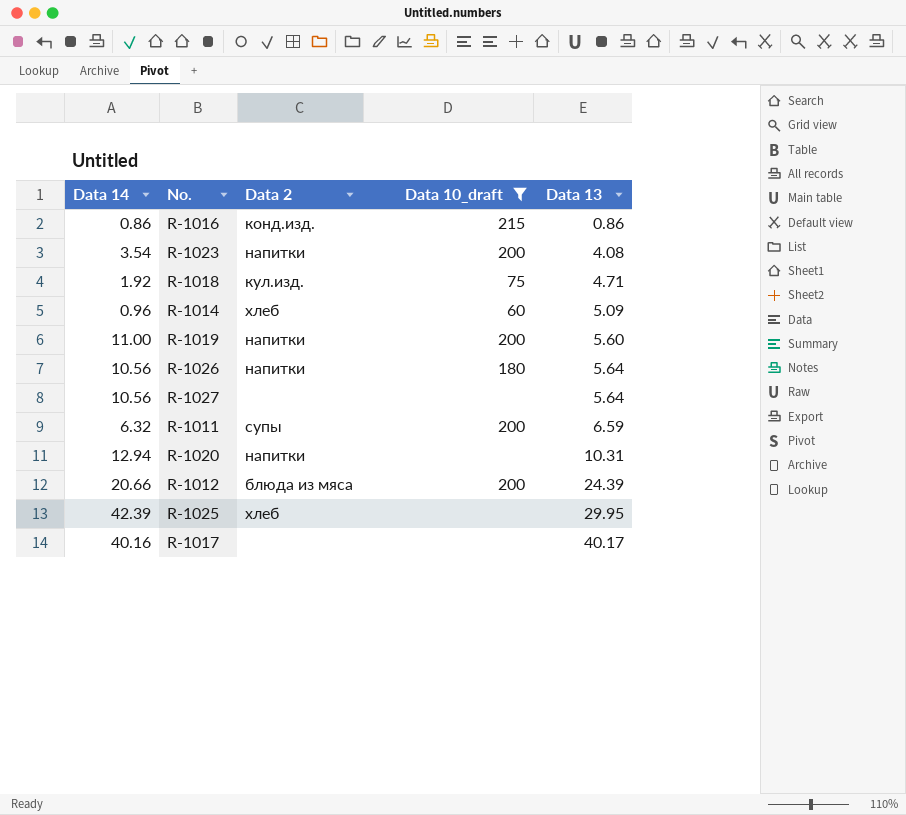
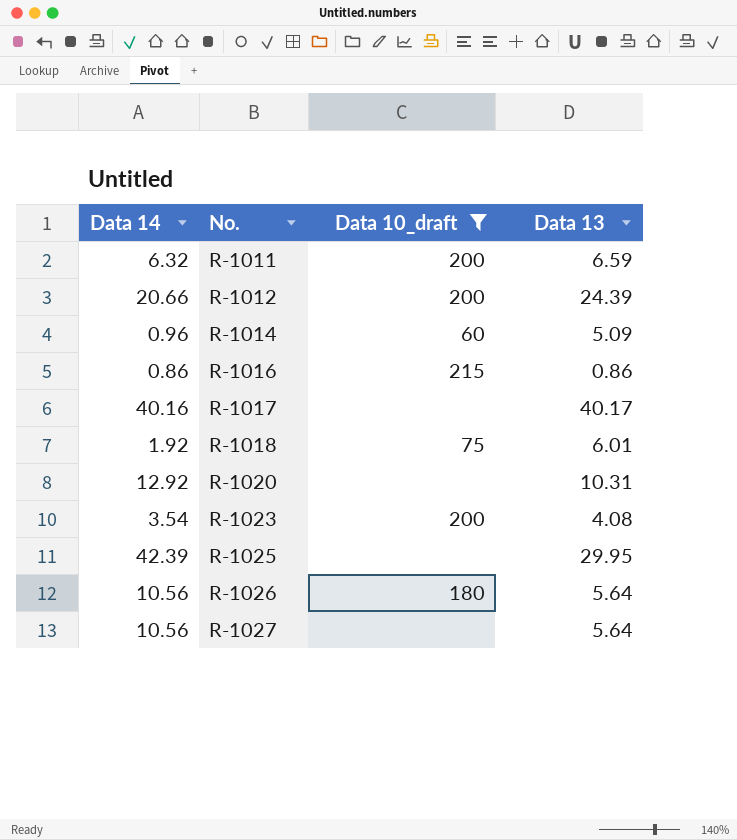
row order: Data 13 ascending -> No. ascending
column Data 2 | position: 3 -> none
row R-1019: 11.00 | напитки | 200 | 5.60 -> none
R-1018 | Data 13: 4.71 -> 6.01
R-1020 | Data 14: 12.94 -> 12.92

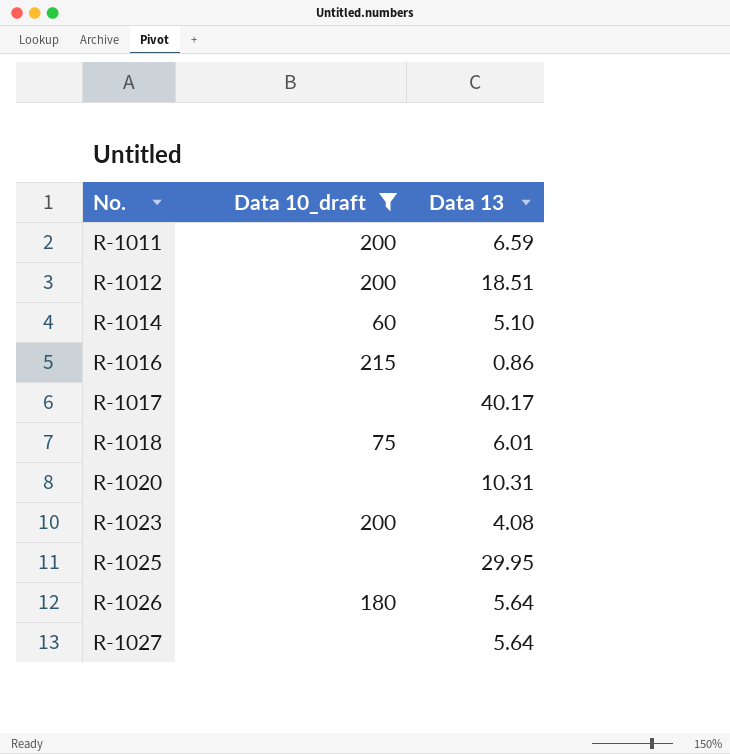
column Data 14 | position: 1 -> none
R-1012 | Data 13: 24.39 -> 18.51
R-1014 | Data 13: 5.09 -> 5.10

